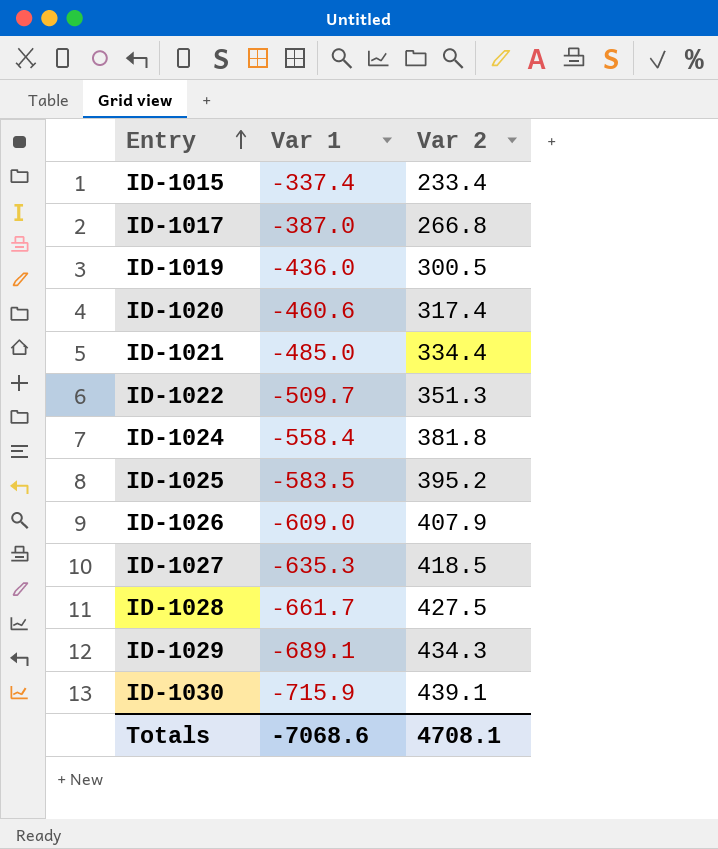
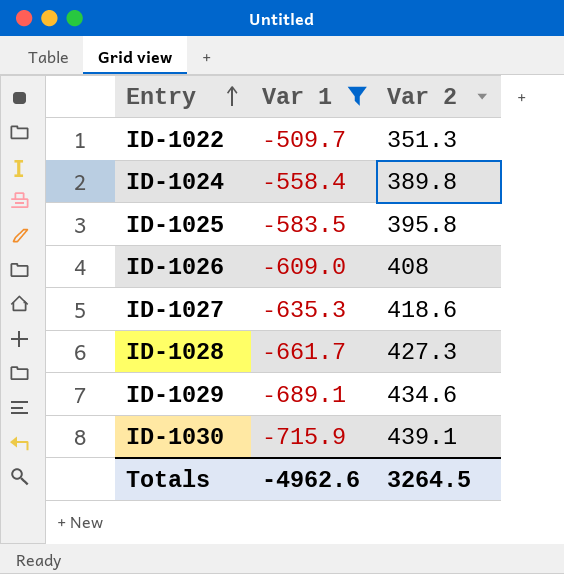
filter: none -> Var 1 <= -509.7
ID-1024 | Var 2: 381.8 -> 389.8
ID-1025 | Var 2: 395.2 -> 395.8
ID-1026 | Var 2: 407.9 -> 408
ID-1027 | Var 2: 418.5 -> 418.6
ID-1028 | Var 2: 427.5 -> 427.3
ID-1029 | Var 2: 434.3 -> 434.6
Totals | Var 1: -7068.6 -> -4962.6
Totals | Var 2: 4708.1 -> 3264.5

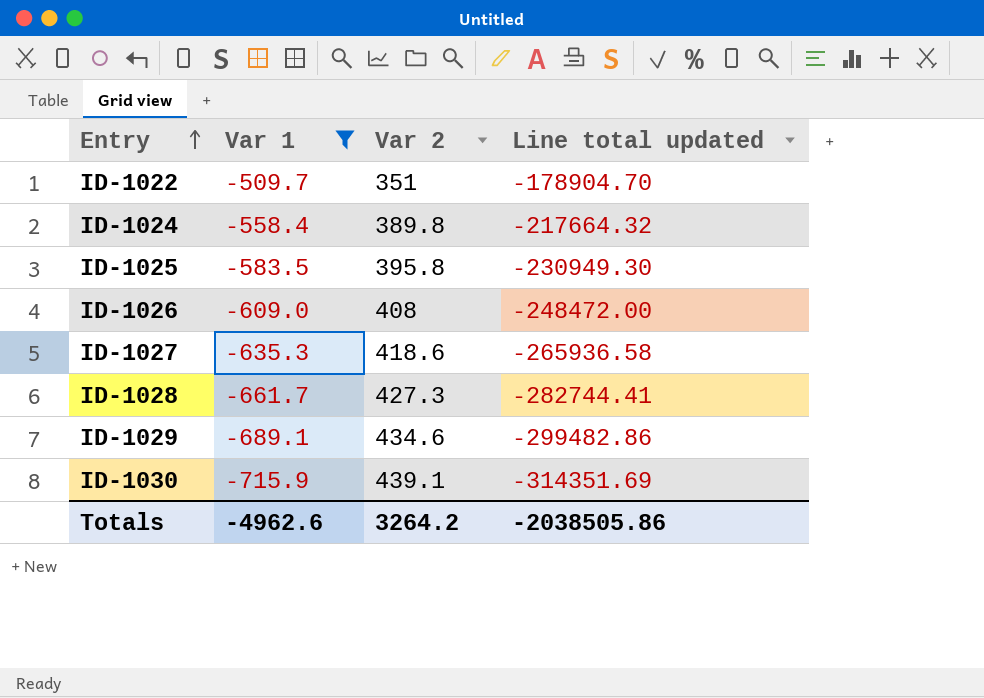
column Line total updated | formula: none -> [Var 1] * [Var 2]
ID-1022 | Var 2: 351.3 -> 351
Totals | Var 2: 3264.5 -> 3264.2

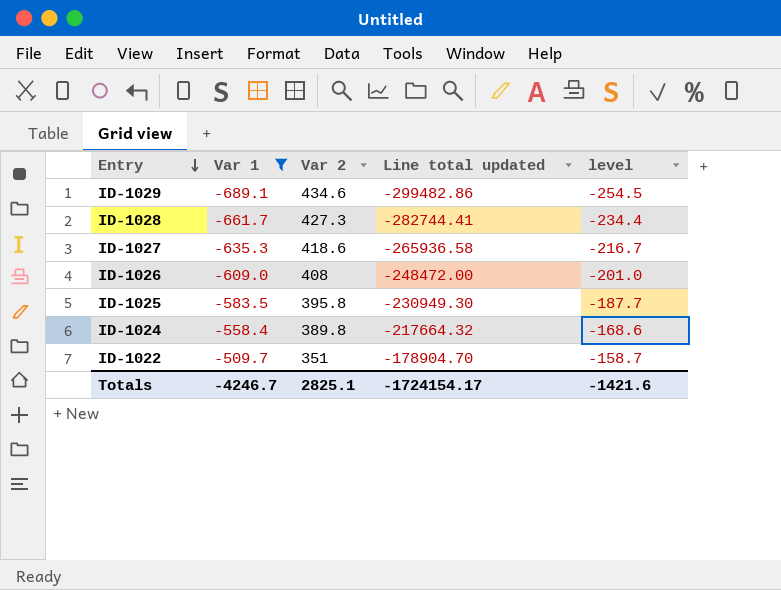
row order: Entry ascending -> Entry descending
column level | formula: none -> [Var 1] + [Var 2]
row ID-1030: -715.9 | 439.1 | -314351.69 -> none
Totals | Var 1: -4962.6 -> -4246.7
Totals | Var 2: 3264.2 -> 2825.1
Totals | Line total updated: -2038505.86 -> -1724154.17

